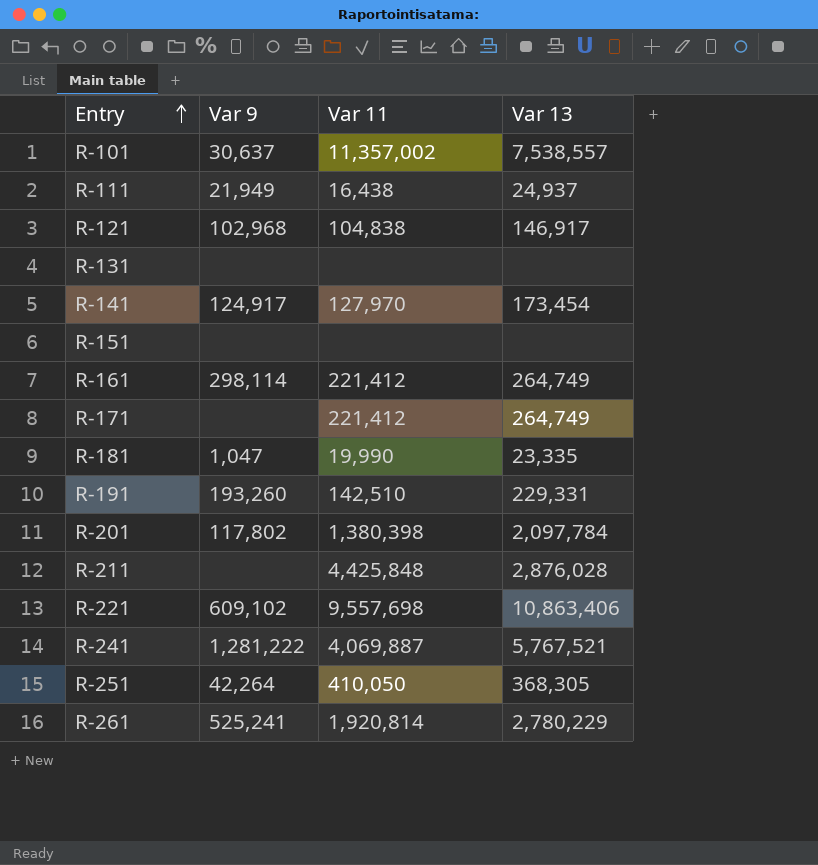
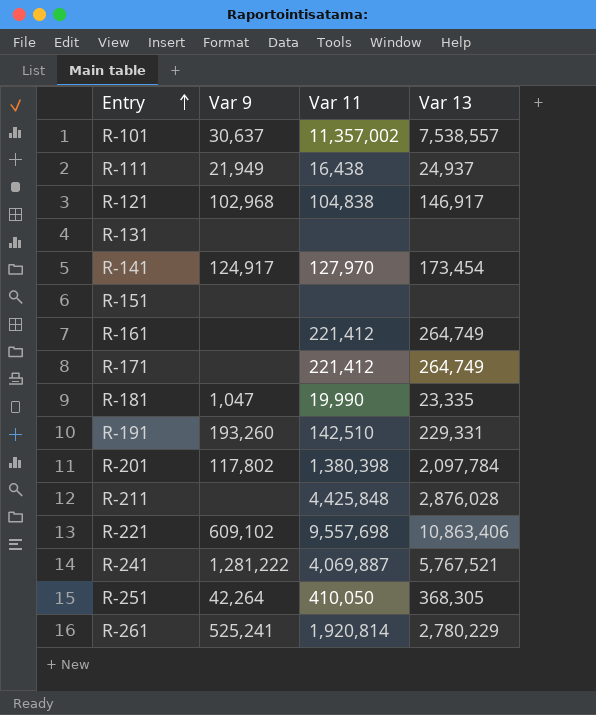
R-161 | Var 9: 298,114 -> none

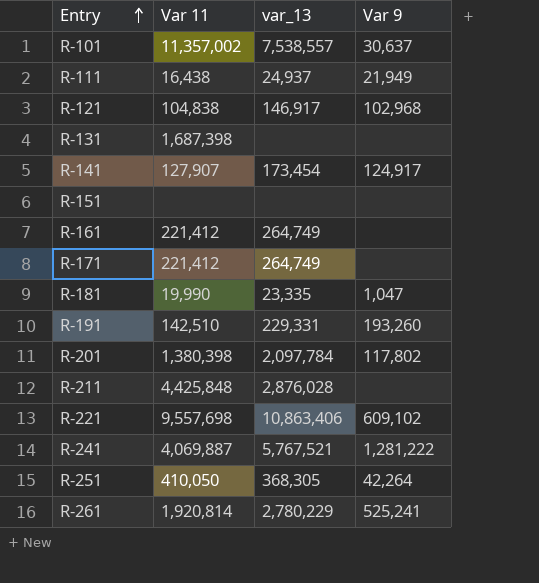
column name: Var 13 -> var_13
column Var 9 | position: 2 -> 4
R-131 | Var 11: none -> 1,687,398
R-141 | Var 11: 127,970 -> 127,907

